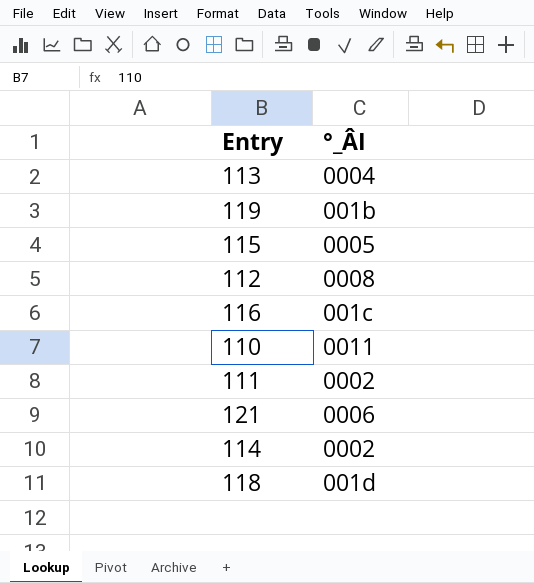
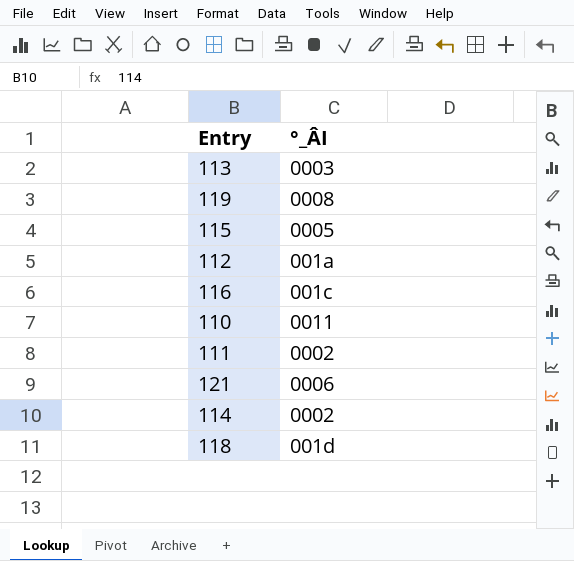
113 | °_ÂI: 0004 -> 0003
119 | °_ÂI: 001b -> 0008
112 | °_ÂI: 0008 -> 001a

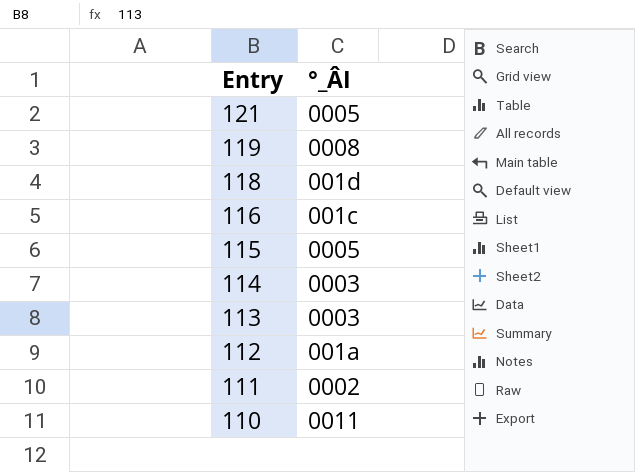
row order: none -> Entry descending
121 | °_ÂI: 0006 -> 0005
114 | °_ÂI: 0002 -> 0003

